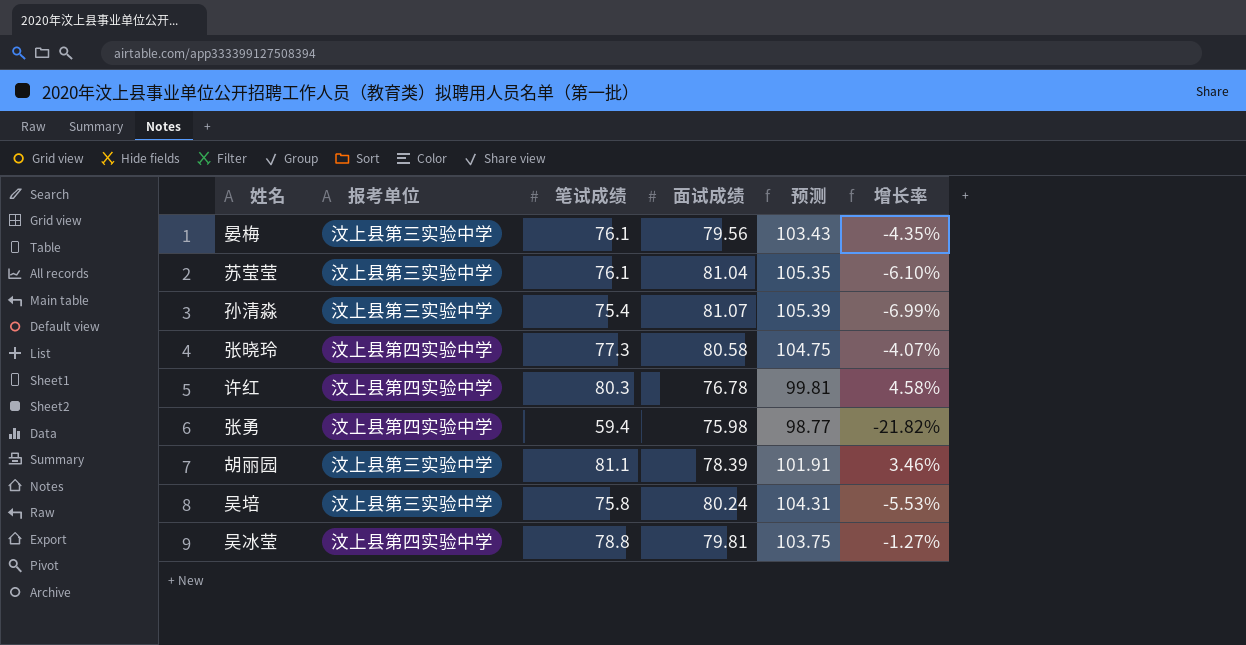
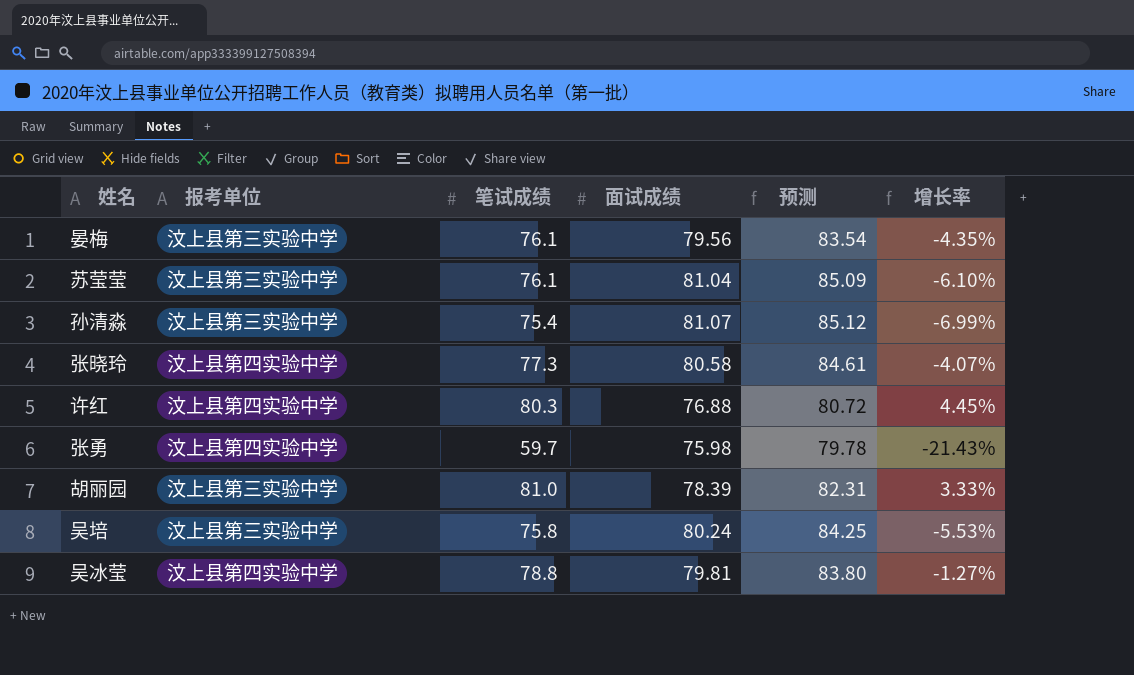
column 预测 | formula: [面试成绩] * 1.3 -> [面试成绩] * 1.05
许红 | 面试成绩: 76.78 -> 76.88
许红 | 增长率: 4.58% -> 4.45%
张勇 | 笔试成绩: 59.4 -> 59.7
张勇 | 增长率: -21.82% -> -21.43%
胡丽园 | 笔试成绩: 81.1 -> 81.0
胡丽园 | 增长率: 3.46% -> 3.33%

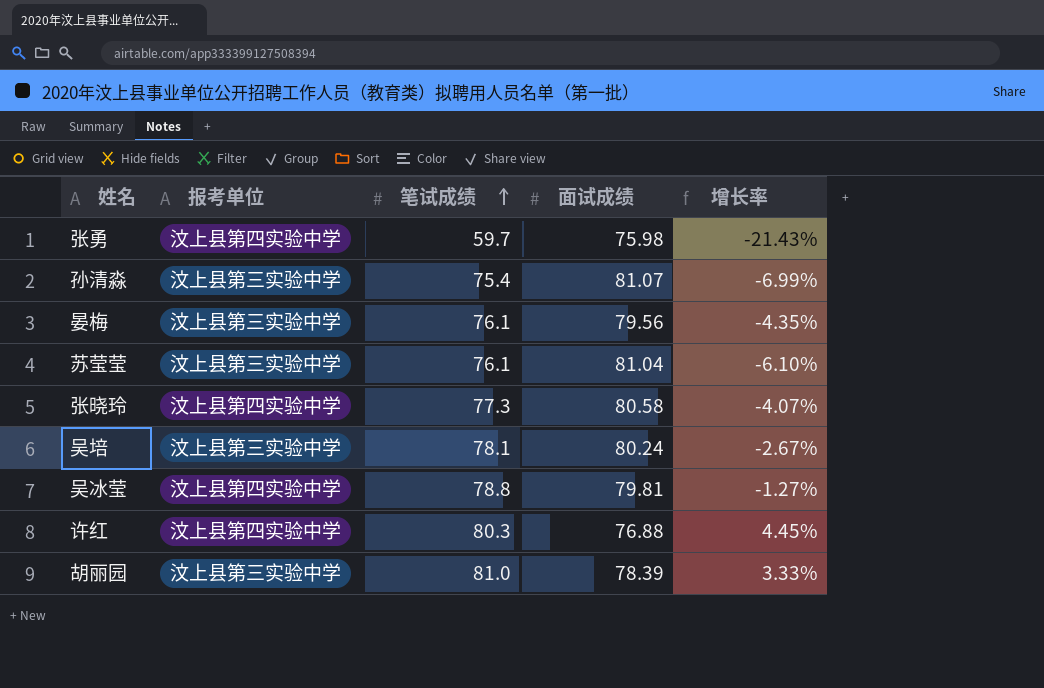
row order: none -> 笔试成绩 ascending
column 预测 | formula: [面试成绩] * 1.05 -> none
吴培 | 笔试成绩: 75.8 -> 78.1
吴培 | 增长率: -5.53% -> -2.67%

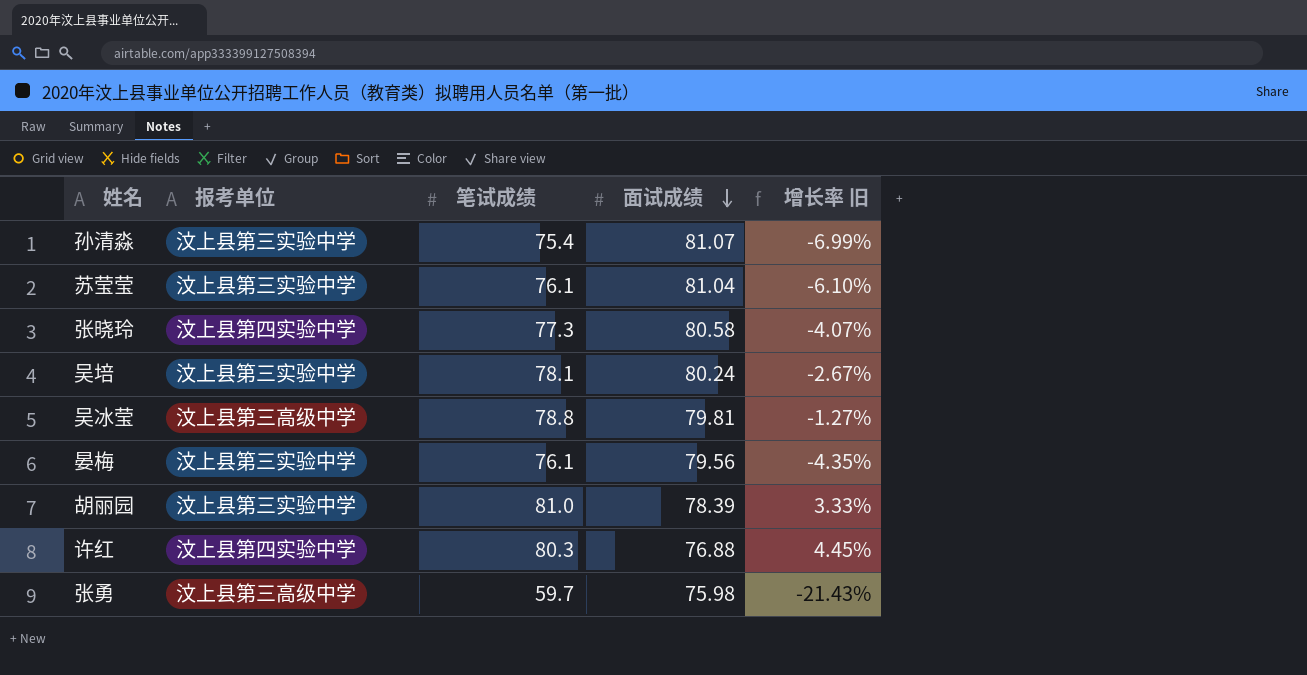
row order: 笔试成绩 ascending -> 面试成绩 descending
column name: 增长率 -> 增长率 旧
吴冰莹 | 报考单位: 汶上县第四实验中学 -> 汶上县第三高级中学
张勇 | 报考单位: 汶上县第四实验中学 -> 汶上县第三高级中学

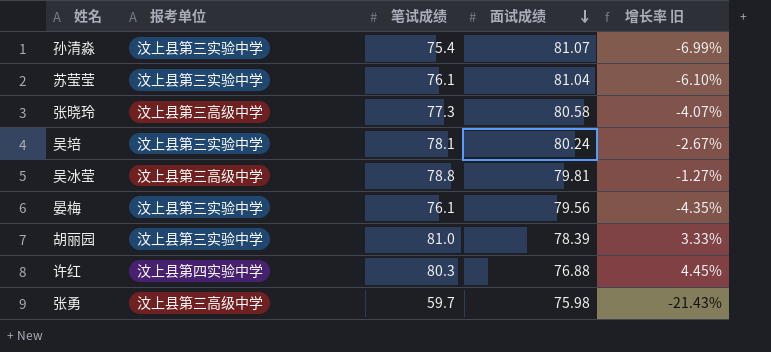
张晓玲 | 报考单位: 汶上县第四实验中学 -> 汶上县第三高级中学

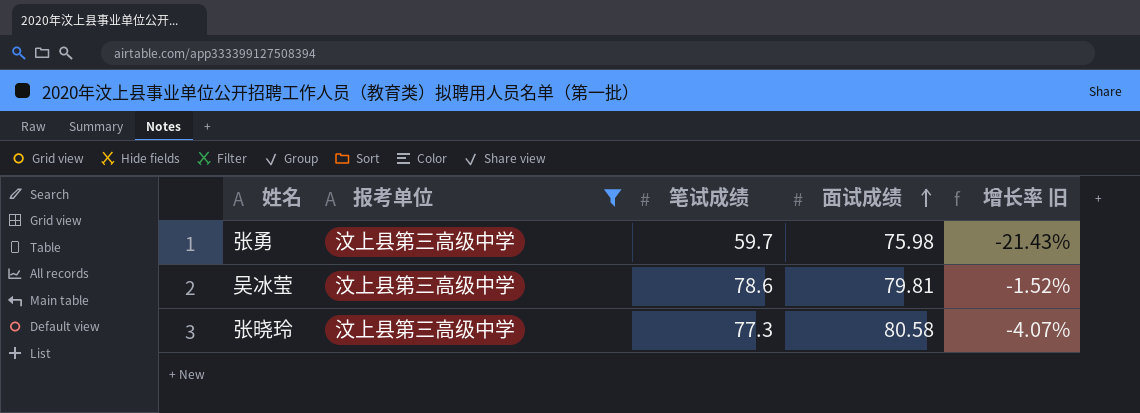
filter: none -> 报考单位 = 汶上县第三高级中学
row order: 面试成绩 descending -> 面试成绩 ascending
吴冰莹 | 笔试成绩: 78.8 -> 78.6
吴冰莹 | 增长率 旧: -1.27% -> -1.52%

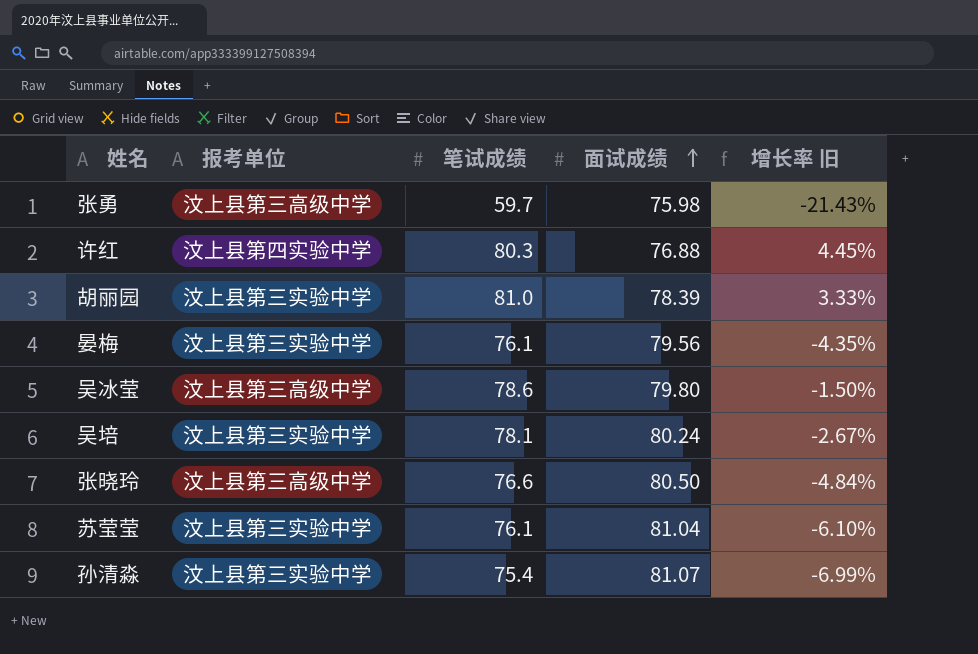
filter: 报考单位 = 汶上县第三高级中学 -> none
吴冰莹 | 面试成绩: 79.81 -> 79.80
吴冰莹 | 增长率 旧: -1.52% -> -1.50%
张晓玲 | 笔试成绩: 77.3 -> 76.6
张晓玲 | 面试成绩: 80.58 -> 80.50
张晓玲 | 增长率 旧: -4.07% -> -4.84%

